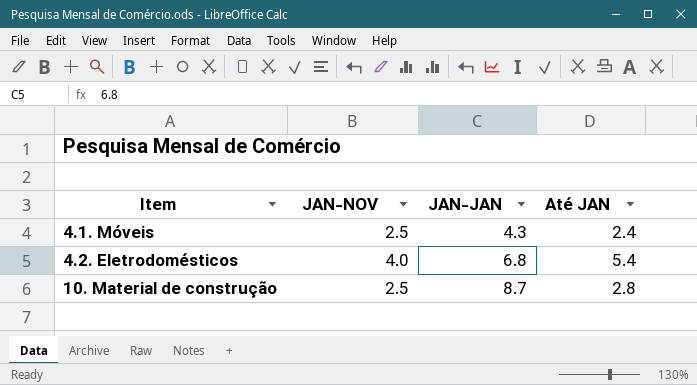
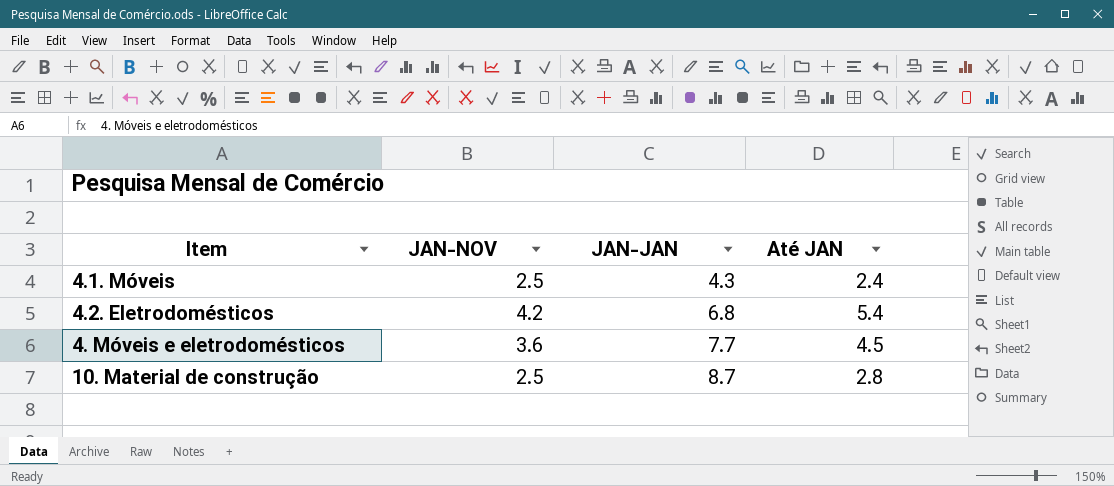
4.2. Eletrodomésticos | JAN-NOV: 4.0 -> 4.2
row 4. Móveis e eletrodomésticos: none -> 3.6 | 7.7 | 4.5

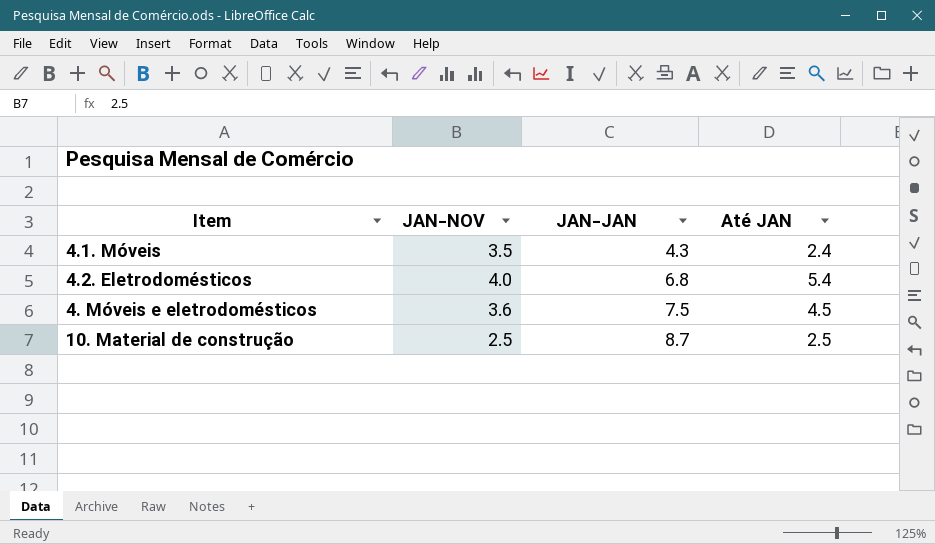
4.1. Móveis | JAN-NOV: 2.5 -> 3.5
4.2. Eletrodomésticos | JAN-NOV: 4.2 -> 4.0
4. Móveis e eletrodomésticos | JAN-JAN: 7.7 -> 7.5
10. Material de construção | Até JAN: 2.8 -> 2.5

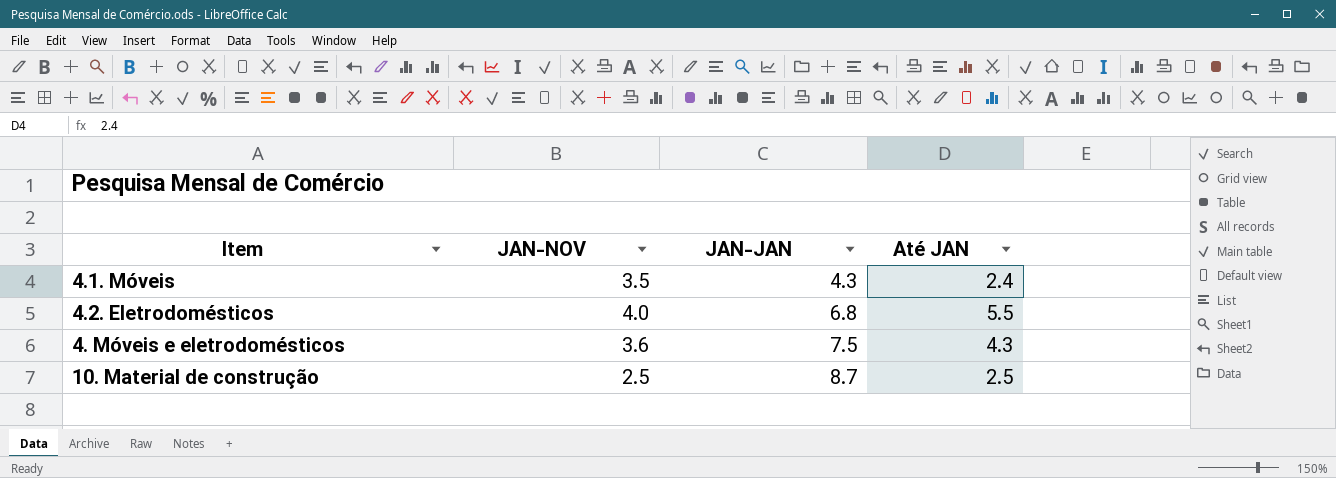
4.2. Eletrodomésticos | Até JAN: 5.4 -> 5.5
4. Móveis e eletrodomésticos | Até JAN: 4.5 -> 4.3

